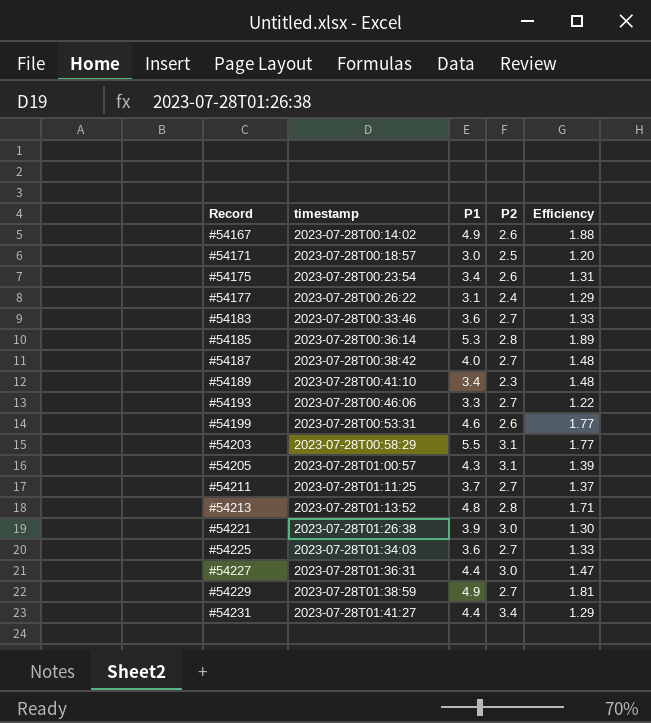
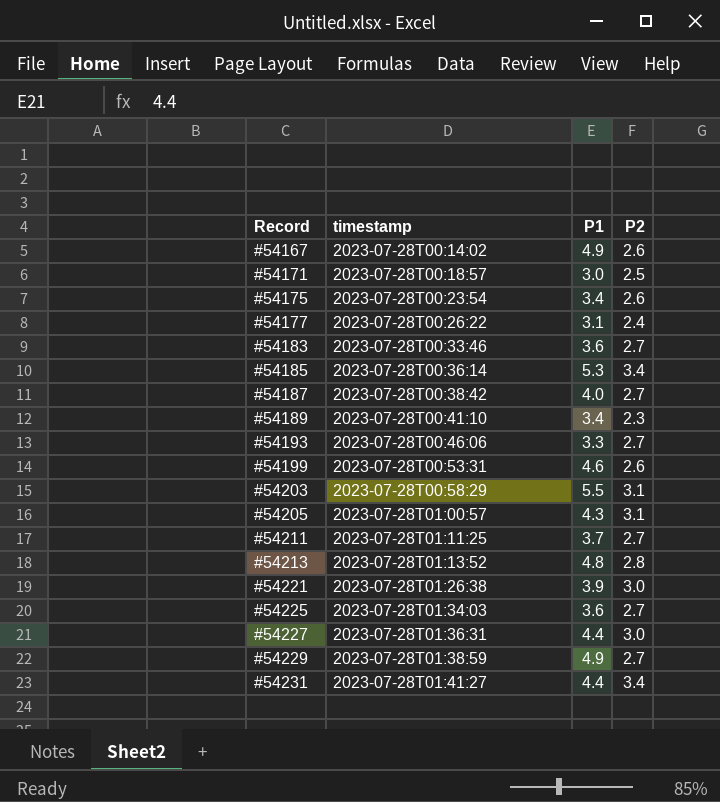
column Efficiency | formula: [P1] / [P2] -> none
#54185 | P2: 2.8 -> 3.4

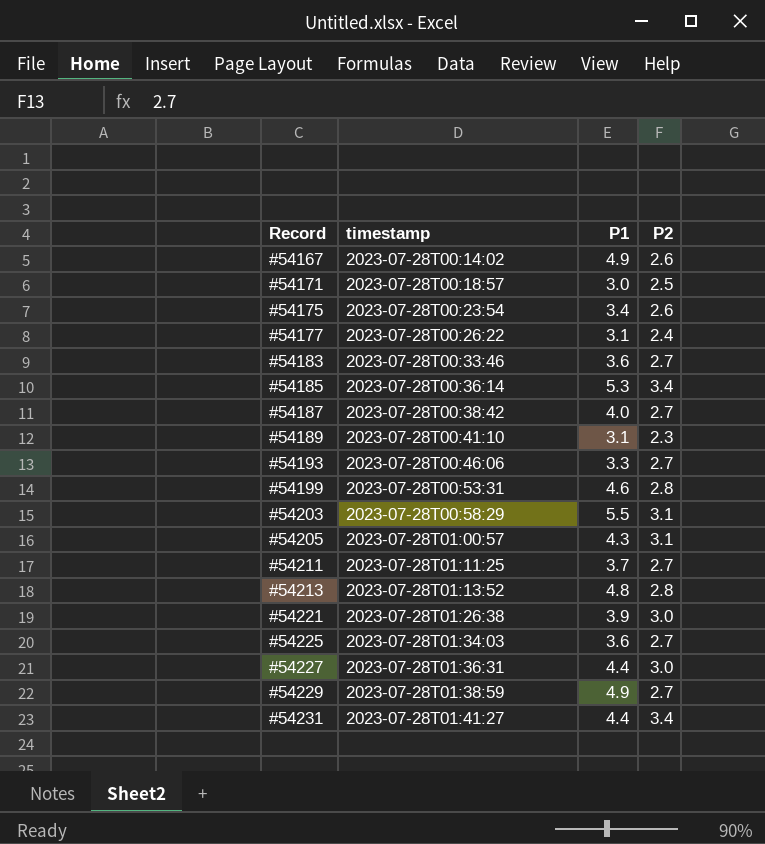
#54189 | P1: 3.4 -> 3.1
#54199 | P2: 2.6 -> 2.8

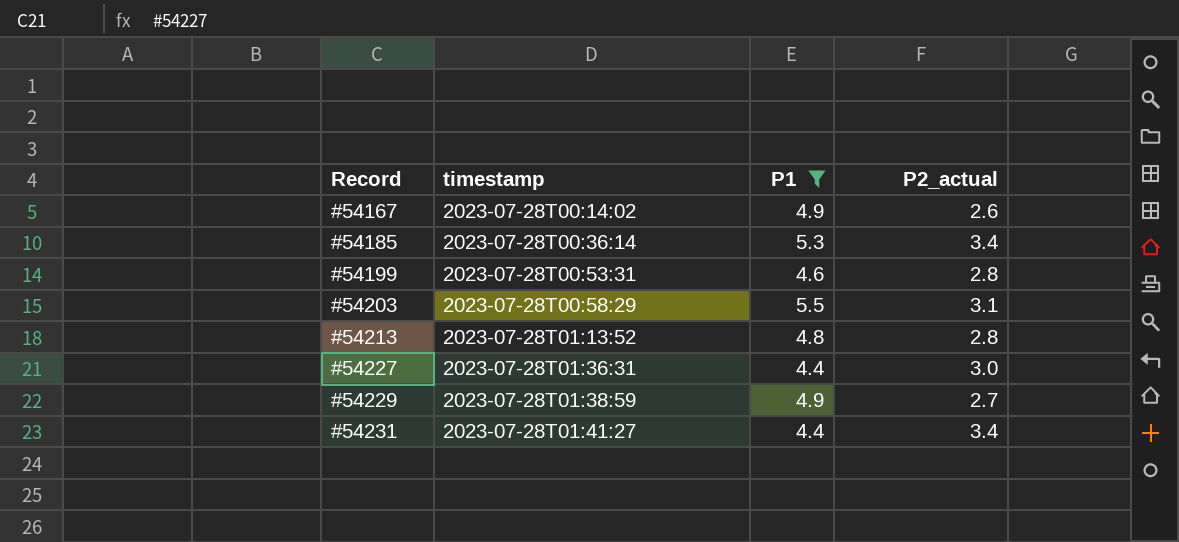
filter: none -> P1 >= 4.4
column name: P2 -> P2_actual

